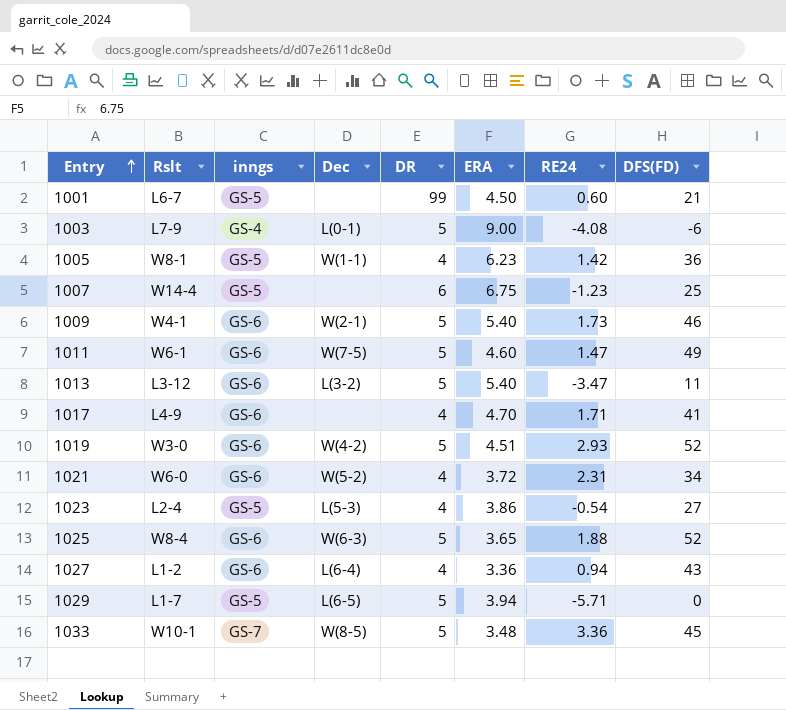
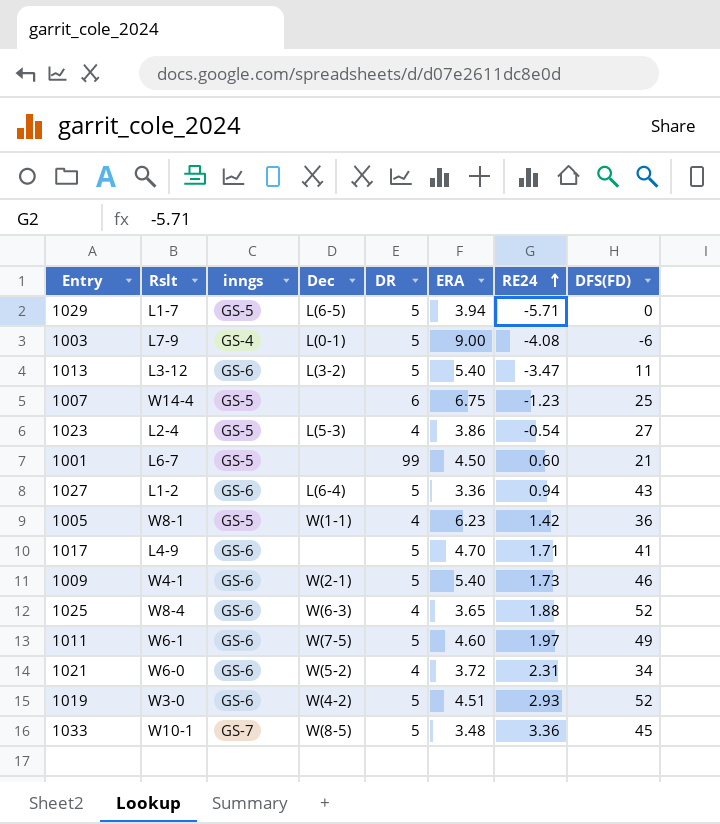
row order: Entry ascending -> RE24 ascending
1027 | DR: 4 -> 5
1017 | DR: 4 -> 5
1025 | DR: 5 -> 4
1011 | RE24: 1.47 -> 1.97

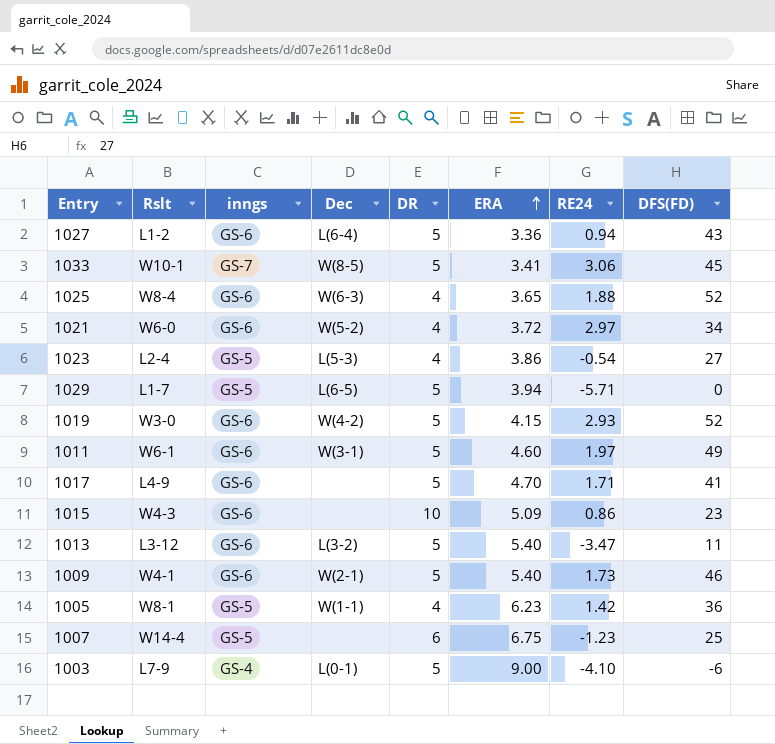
row order: RE24 ascending -> ERA ascending
row 1001: L6-7 | GS-5 | none | 99 | 4.50 | 0.60 | 21 -> none
1033 | ERA: 3.48 -> 3.41
1033 | RE24: 3.36 -> 3.06
1021 | RE24: 2.31 -> 2.97
1019 | ERA: 4.51 -> 4.15
1011 | Dec: W(7-5) -> W(3-1)
row 1015: none -> W4-3 | GS-6 | none | 10 | 5.09 | 0.86 | 23
1003 | RE24: -4.08 -> -4.10

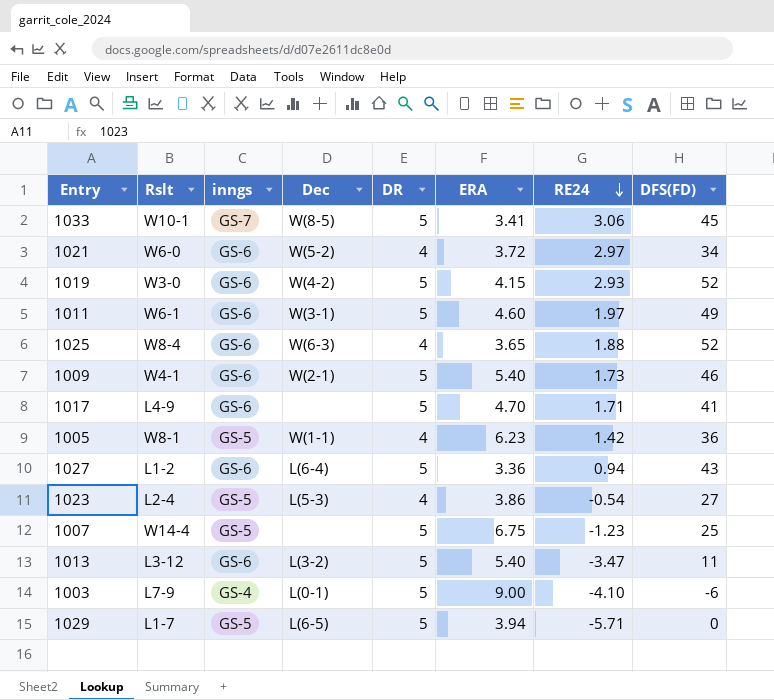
row order: ERA ascending -> RE24 descending
row 1015: W4-3 | GS-6 | none | 10 | 5.09 | 0.86 | 23 -> none
1007 | DR: 6 -> 5

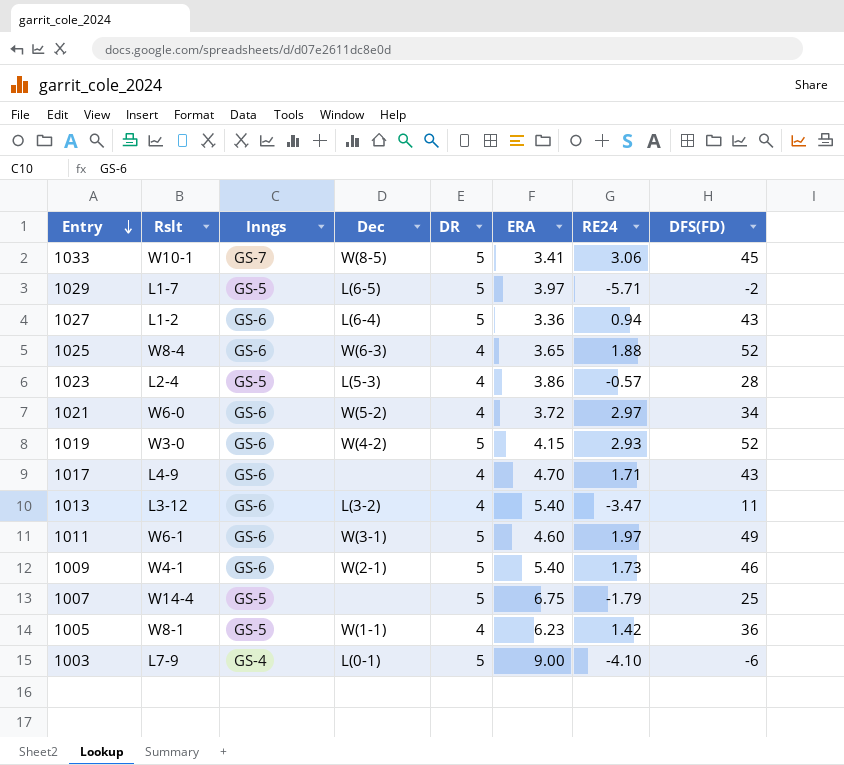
row order: RE24 descending -> Entry descending
column name: inngs -> Inngs
1029 | ERA: 3.94 -> 3.97
1029 | DFS(FD): 0 -> -2
1023 | RE24: -0.54 -> -0.57
1023 | DFS(FD): 27 -> 28
1017 | DR: 5 -> 4
1017 | DFS(FD): 41 -> 43
1013 | DR: 5 -> 4
1007 | RE24: -1.23 -> -1.79

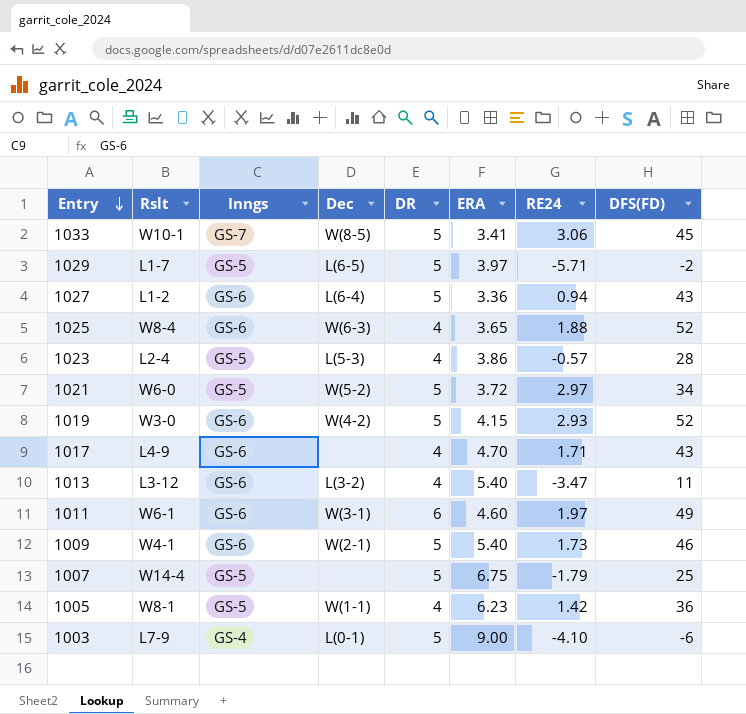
1021 | Inngs: GS-6 -> GS-5
1021 | DR: 4 -> 5
1011 | DR: 5 -> 6

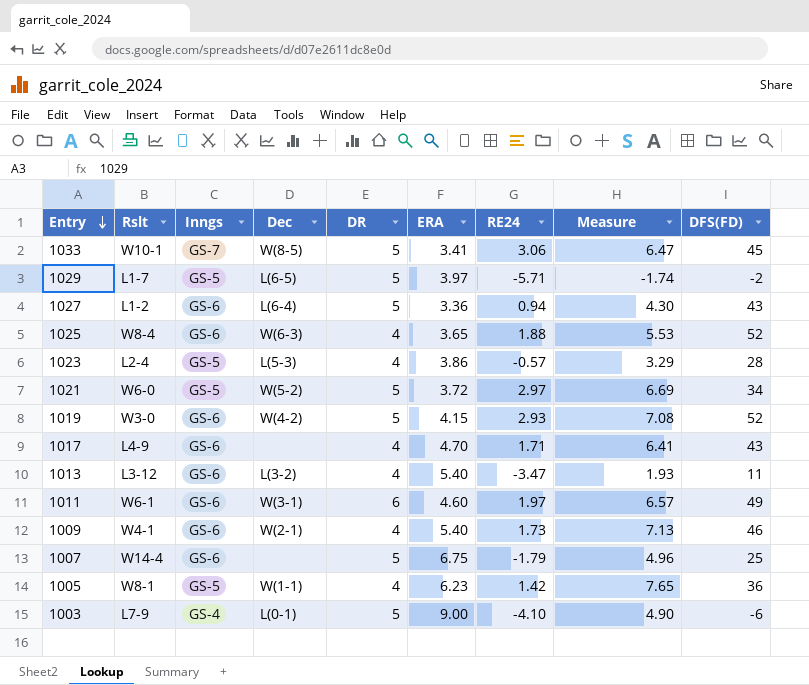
column Measure | formula: none -> [ERA] + [RE24]
1009 | DR: 5 -> 4
1007 | Inngs: GS-5 -> GS-6

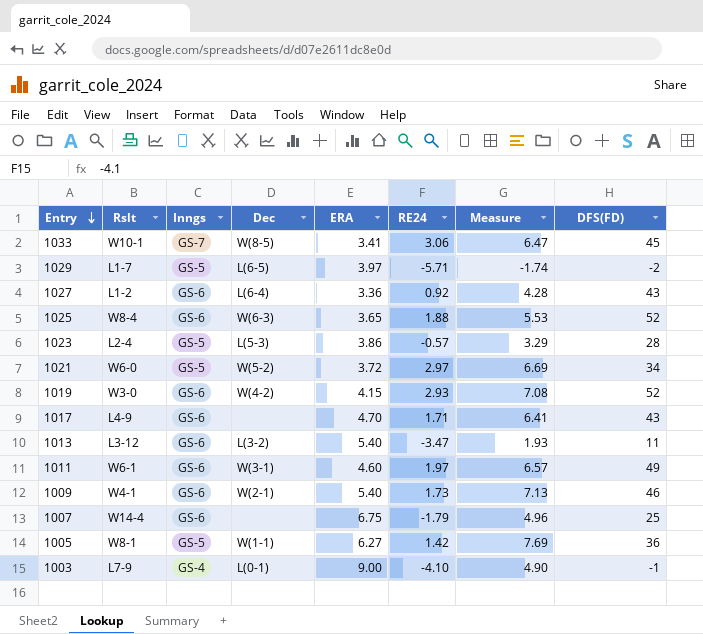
column DR | position: 5 -> none
1027 | RE24: 0.94 -> 0.92
1027 | Measure: 4.30 -> 4.28
1005 | ERA: 6.23 -> 6.27
1005 | Measure: 7.65 -> 7.69
1003 | DFS(FD): -6 -> -1

